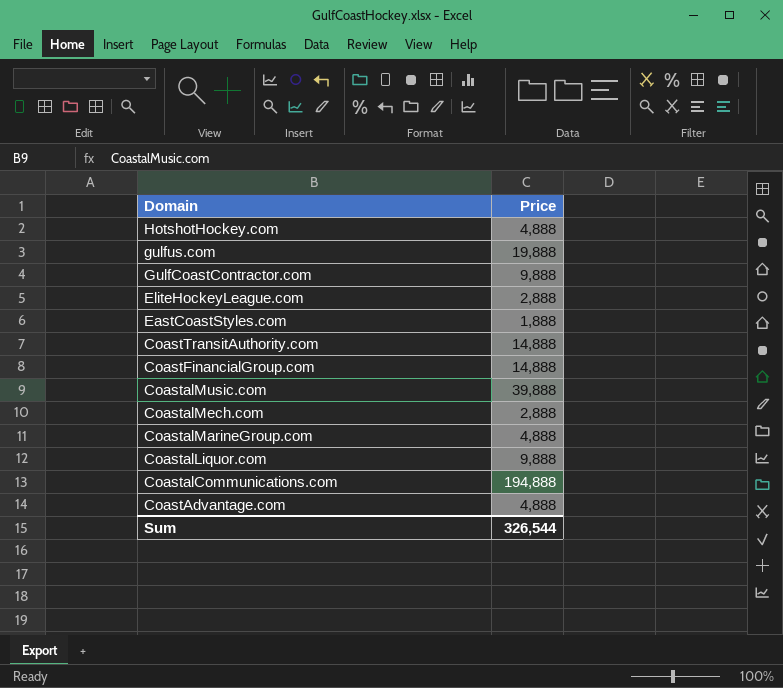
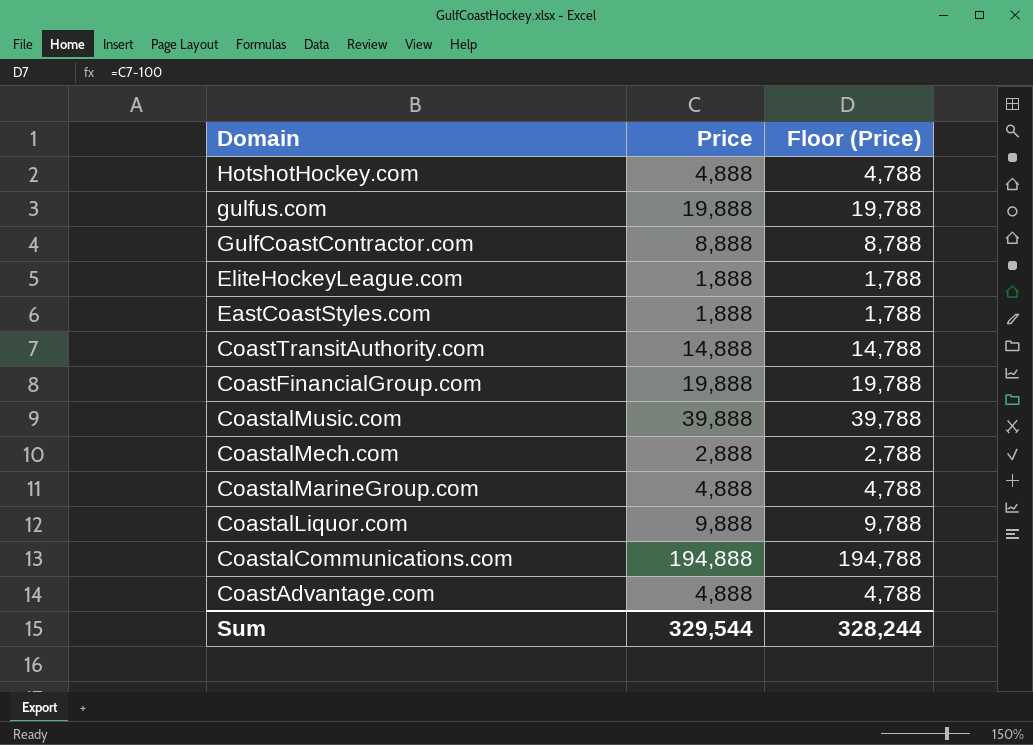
column Floor (Price) | formula: none -> [Price] - 100
GulfCoastContractor.com | Price: 9,888 -> 8,888
EliteHockeyLeague.com | Price: 2,888 -> 1,888
CoastFinancialGroup.com | Price: 14,888 -> 19,888
Sum | Price: 326,544 -> 329,544

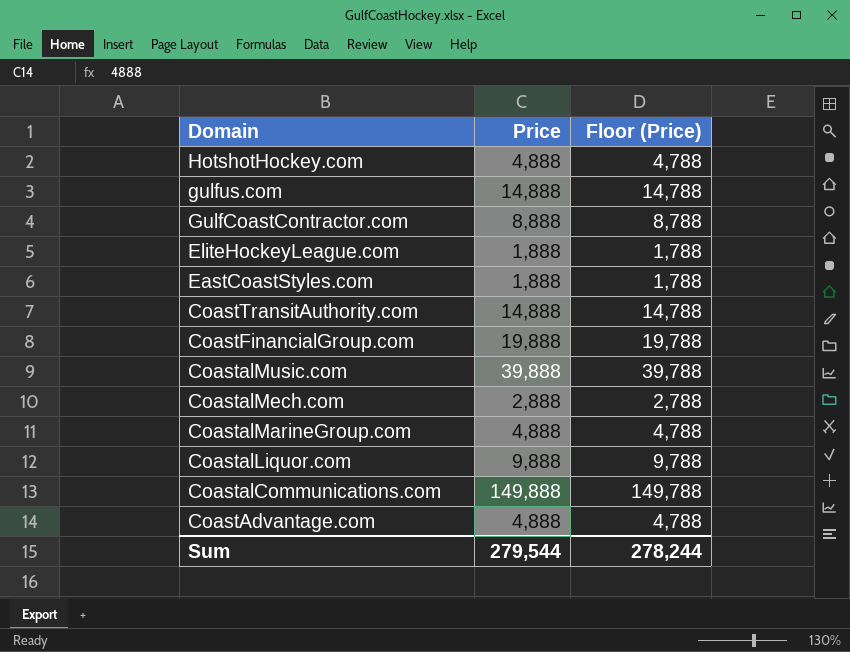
gulfus.com | Price: 19,888 -> 14,888
gulfus.com | Floor (Price): 19,788 -> 14,788
CoastalCommunications.com | Price: 194,888 -> 149,888
CoastalCommunications.com | Floor (Price): 194,788 -> 149,788
Sum | Price: 329,544 -> 279,544
Sum | Floor (Price): 328,244 -> 278,244

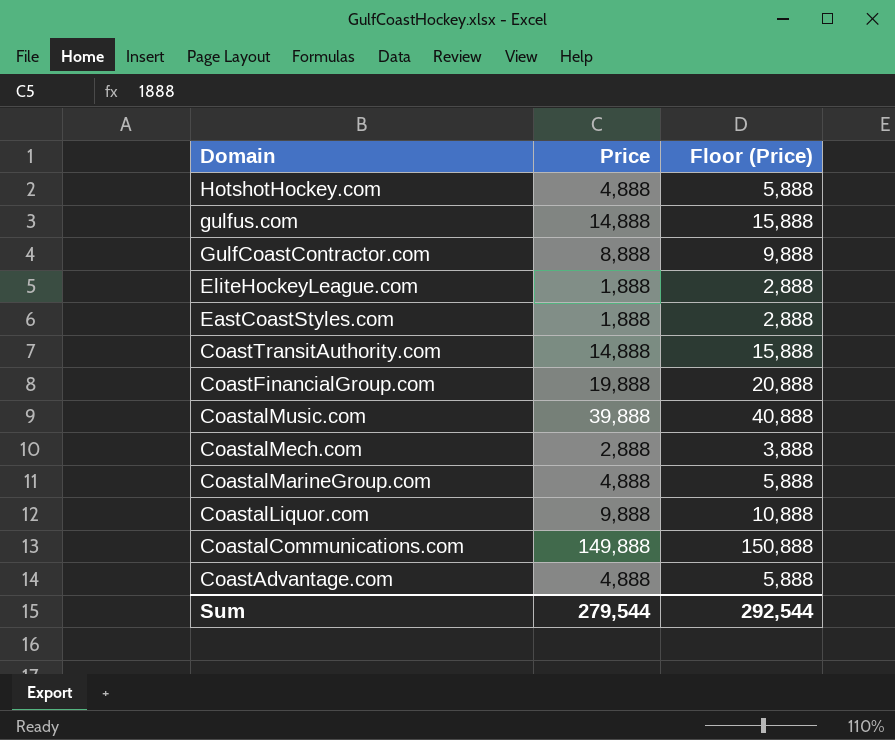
column Floor (Price) | formula: [Price] - 100 -> [Price] + 1000
Sum | Floor (Price): 278,244 -> 292,544

